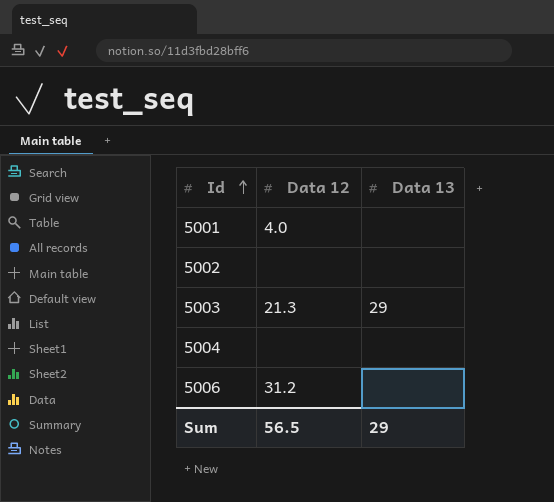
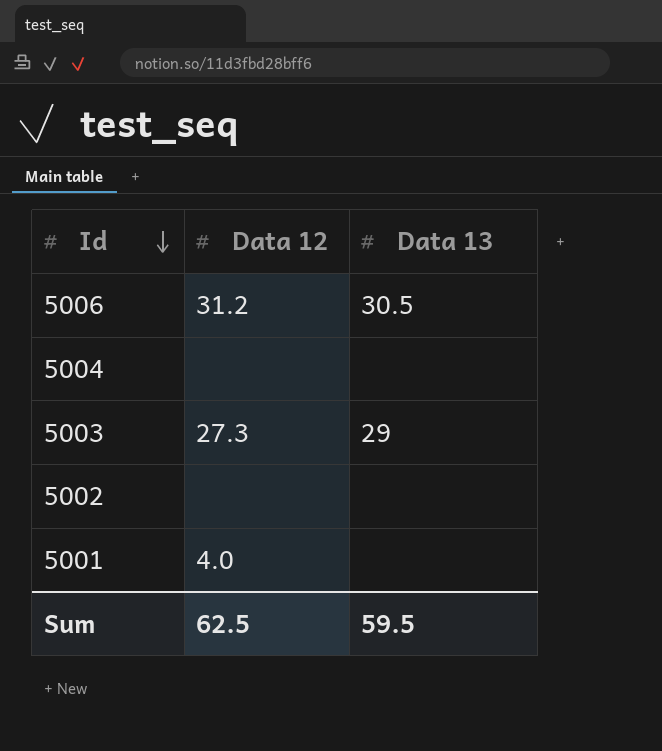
row order: Id ascending -> Id descending
5006 | Data 13: none -> 30.5
5003 | Data 12: 21.3 -> 27.3
Sum | Data 12: 56.5 -> 62.5
Sum | Data 13: 29 -> 59.5

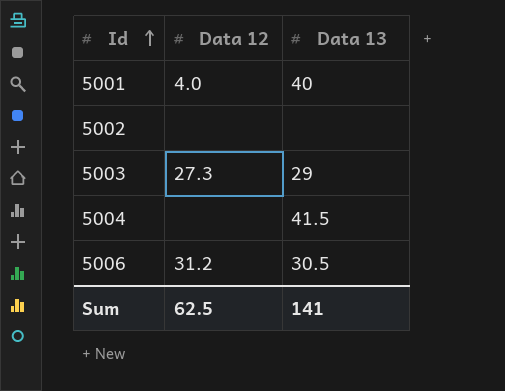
row order: Id descending -> Id ascending
5001 | Data 13: none -> 40
5004 | Data 13: none -> 41.5
Sum | Data 13: 59.5 -> 141

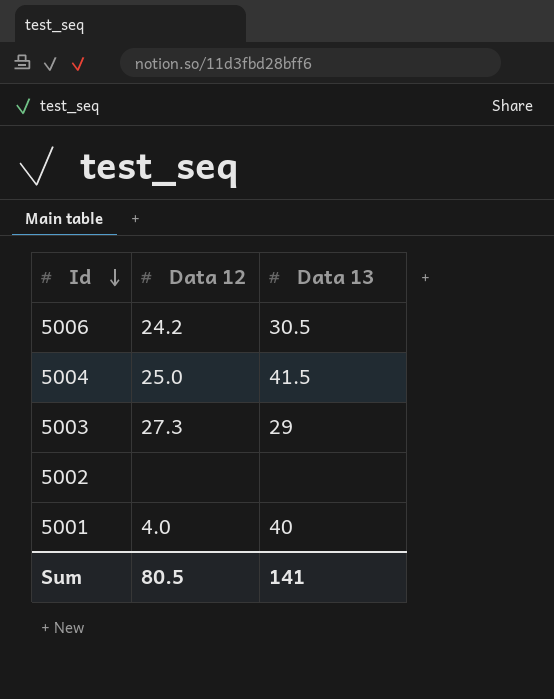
row order: Id ascending -> Id descending
5006 | Data 12: 31.2 -> 24.2
5004 | Data 12: none -> 25.0
Sum | Data 12: 62.5 -> 80.5

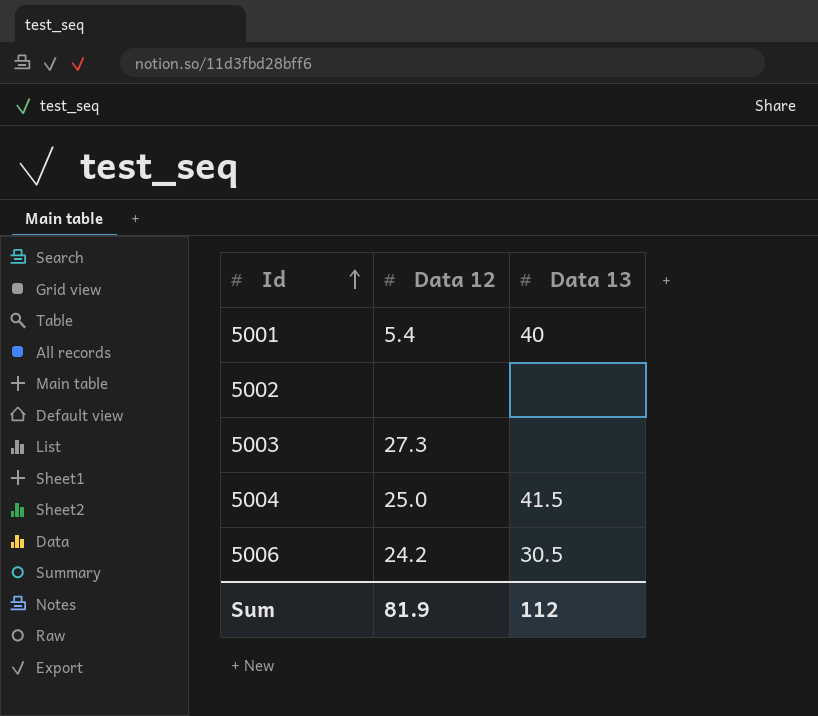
row order: Id descending -> Id ascending
5001 | Data 12: 4.0 -> 5.4
5003 | Data 13: 29 -> none
Sum | Data 12: 80.5 -> 81.9
Sum | Data 13: 141 -> 112

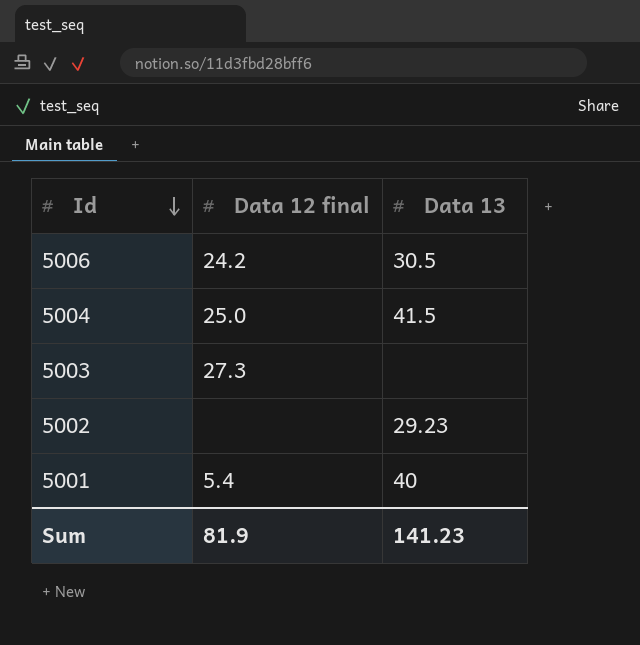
row order: Id ascending -> Id descending
column name: Data 12 -> Data 12 final
5002 | Data 13: none -> 29.23
Sum | Data 13: 112 -> 141.23

